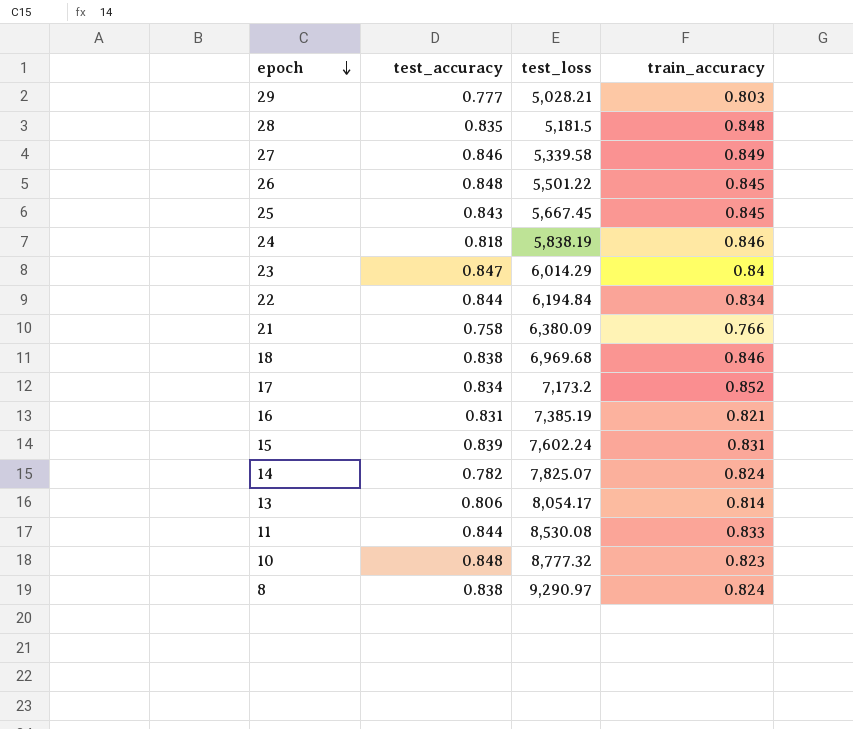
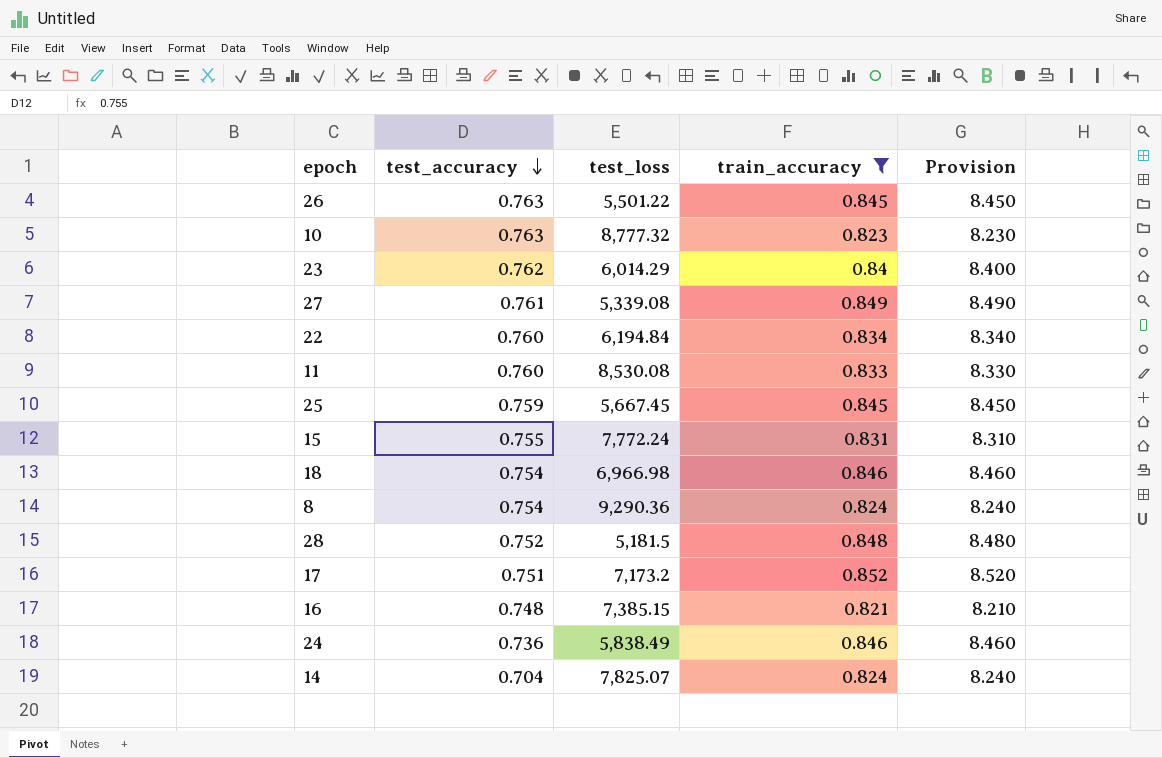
filter: none -> train_accuracy >= 0.821
row order: epoch descending -> test_accuracy descending
column Provision | formula: none -> [train_accuracy] * 10
26 | test_accuracy: 0.848 -> 0.763
10 | test_accuracy: 0.848 -> 0.763
23 | test_accuracy: 0.847 -> 0.762
27 | test_accuracy: 0.846 -> 0.761
27 | test_loss: 5,339.58 -> 5,339.08
22 | test_accuracy: 0.844 -> 0.760
11 | test_accuracy: 0.844 -> 0.760
25 | test_accuracy: 0.843 -> 0.759
15 | test_accuracy: 0.839 -> 0.755
15 | test_loss: 7,602.24 -> 7,772.24
18 | test_accuracy: 0.838 -> 0.754
18 | test_loss: 6,969.68 -> 6,966.98
8 | test_accuracy: 0.838 -> 0.754
8 | test_loss: 9,290.97 -> 9,290.36
28 | test_accuracy: 0.835 -> 0.752
17 | test_accuracy: 0.834 -> 0.751
16 | test_accuracy: 0.831 -> 0.748
16 | test_loss: 7,385.19 -> 7,385.15
24 | test_accuracy: 0.818 -> 0.736
24 | test_loss: 5,838.19 -> 5,838.49
14 | test_accuracy: 0.782 -> 0.704

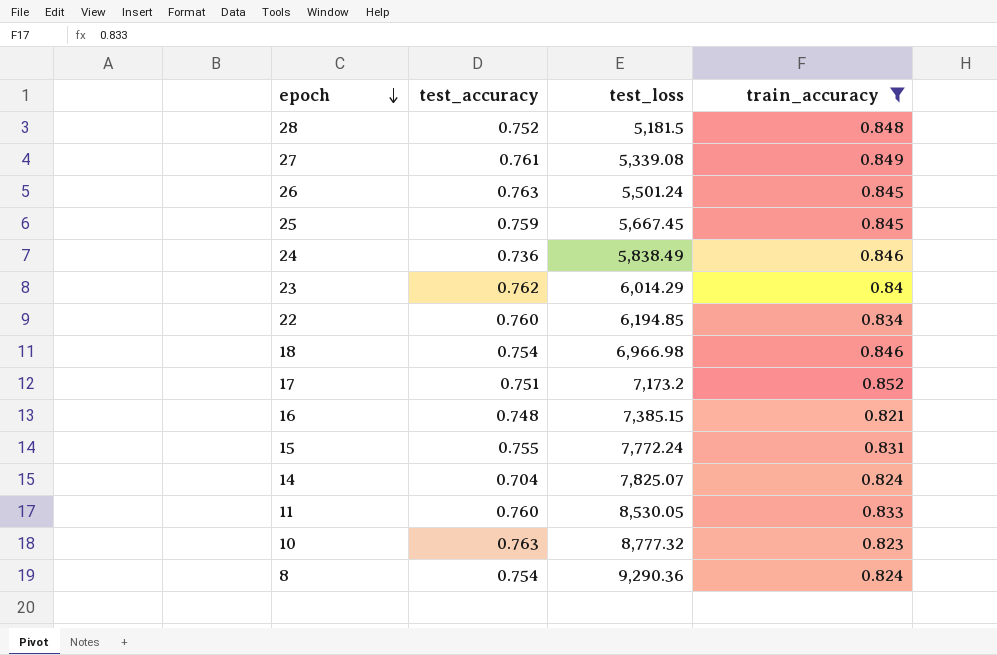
row order: test_accuracy descending -> epoch descending
column Provision | formula: [train_accuracy] * 10 -> none
26 | test_loss: 5,501.22 -> 5,501.24
22 | test_loss: 6,194.84 -> 6,194.85
11 | test_loss: 8,530.08 -> 8,530.05

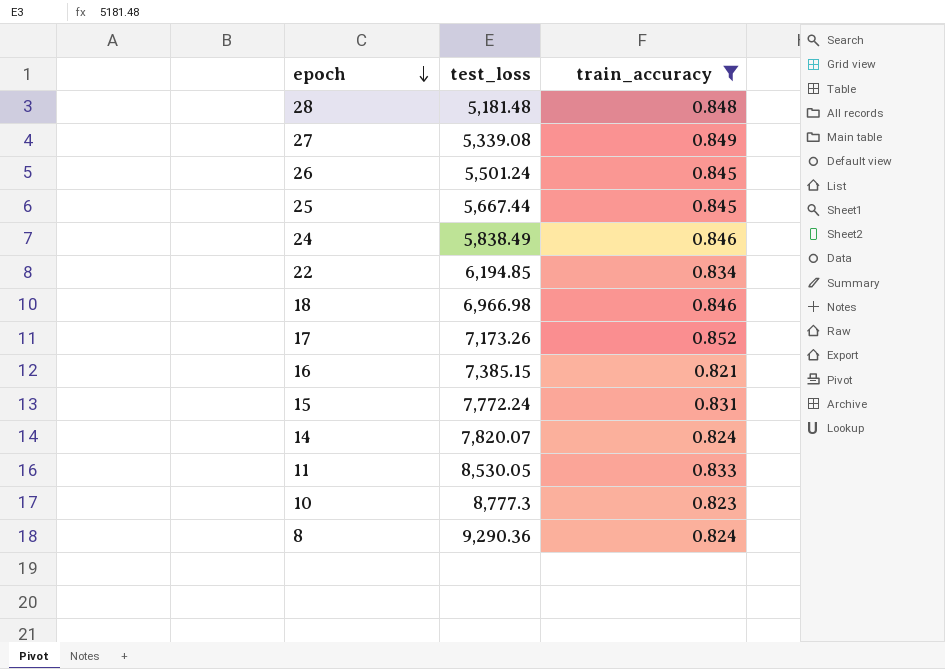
column test_accuracy | position: 2 -> none
row 23: 0.762 | 6,014.29 | 0.84 -> none
28 | test_loss: 5,181.5 -> 5,181.48
25 | test_loss: 5,667.45 -> 5,667.44
17 | test_loss: 7,173.2 -> 7,173.26
14 | test_loss: 7,825.07 -> 7,820.07
10 | test_loss: 8,777.32 -> 8,777.3

